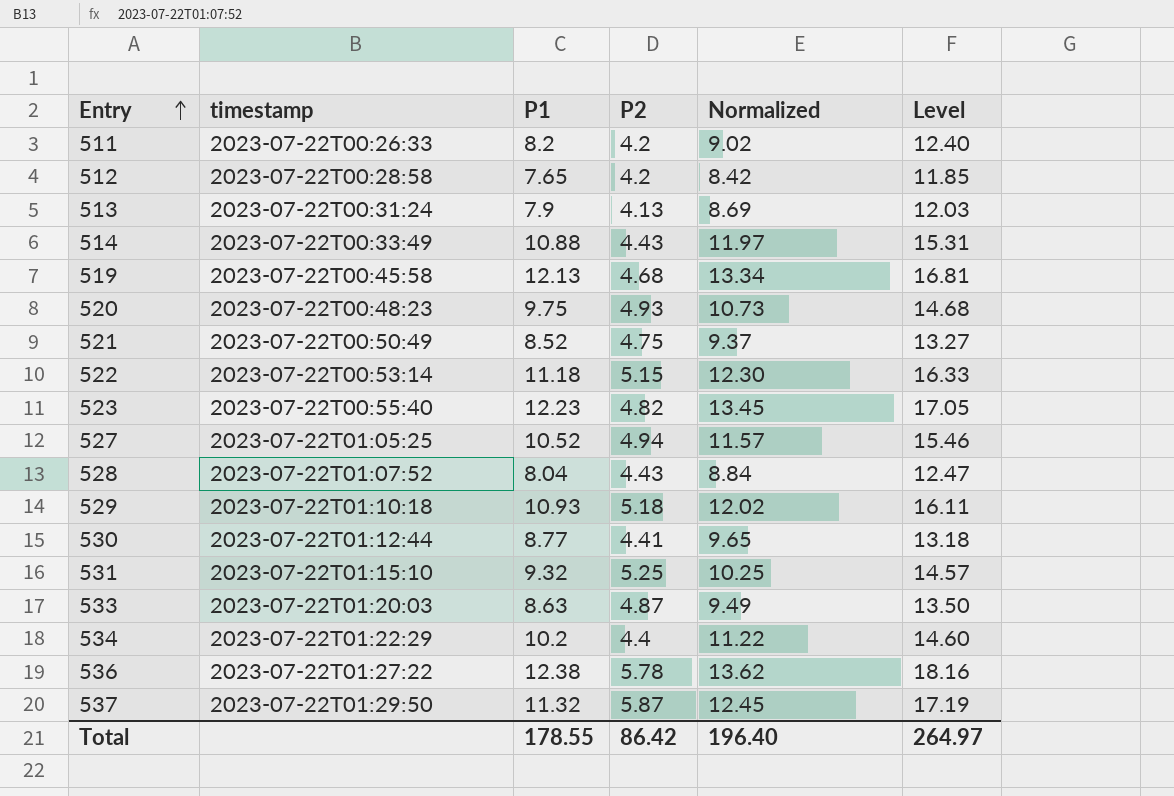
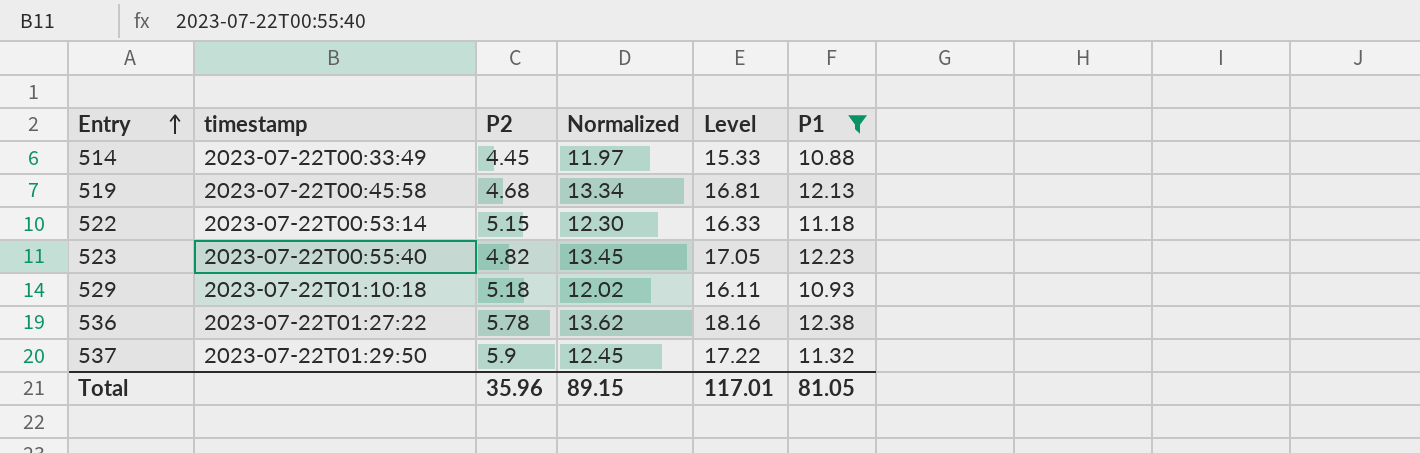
filter: none -> P1 >= 10.88
column P1 | position: 3 -> 6
514 | P2: 4.43 -> 4.45
514 | Level: 15.31 -> 15.33
537 | P2: 5.87 -> 5.9
537 | Level: 17.19 -> 17.22
Total | P2: 86.42 -> 35.96
Total | Normalized: 196.40 -> 89.15
Total | Level: 264.97 -> 117.01
Total | P1: 178.55 -> 81.05

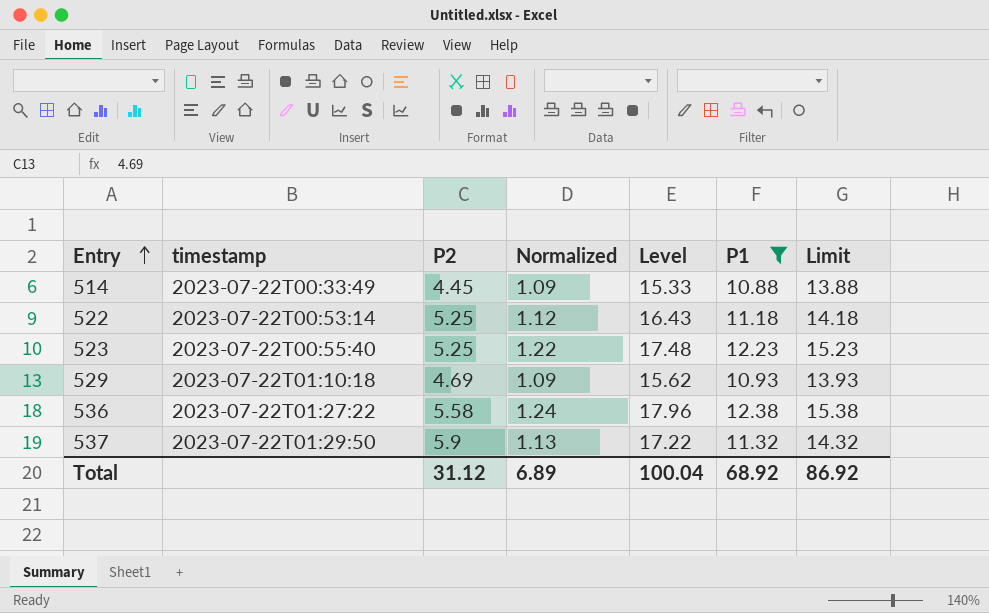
column Normalized | formula: [P1] * 1.1 -> [P1] * 0.1
column Limit | formula: none -> [P1] + 3
row 519: 2023-07-22T00:45:58 | 4.68 | 13.34 | 16.81 | 12.13 -> none
522 | P2: 5.15 -> 5.25
522 | Level: 16.33 -> 16.43
523 | P2: 4.82 -> 5.25
523 | Level: 17.05 -> 17.48
529 | P2: 5.18 -> 4.69
529 | Level: 16.11 -> 15.62
536 | P2: 5.78 -> 5.58
536 | Level: 18.16 -> 17.96
Total | P2: 35.96 -> 31.12
Total | Normalized: 89.15 -> 6.89
Total | Level: 117.01 -> 100.04
Total | P1: 81.05 -> 68.92

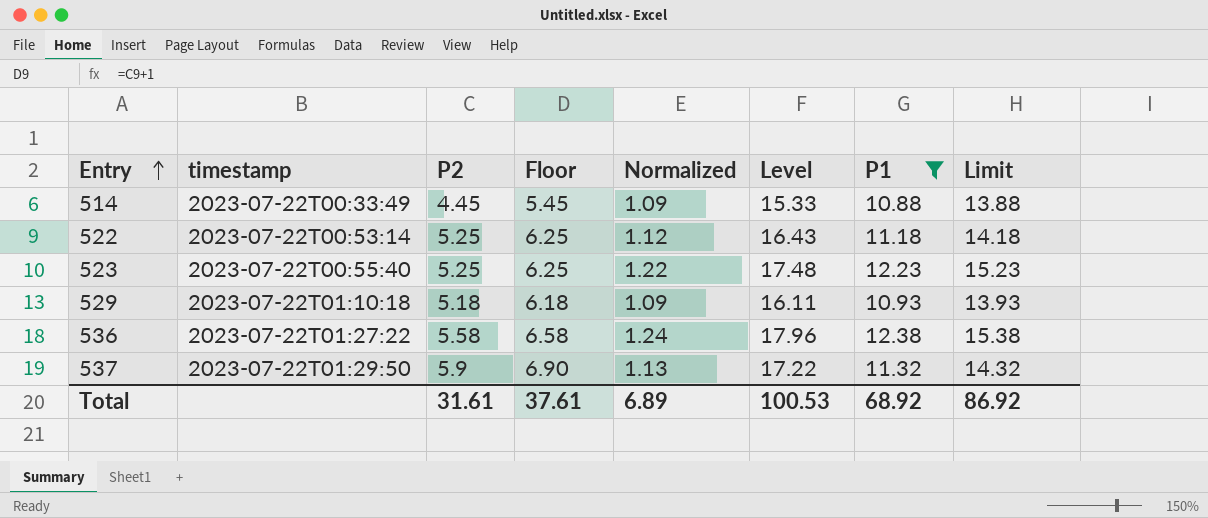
column Floor | formula: none -> [P2] + 1
529 | P2: 4.69 -> 5.18
529 | Level: 15.62 -> 16.11
Total | P2: 31.12 -> 31.61
Total | Level: 100.04 -> 100.53

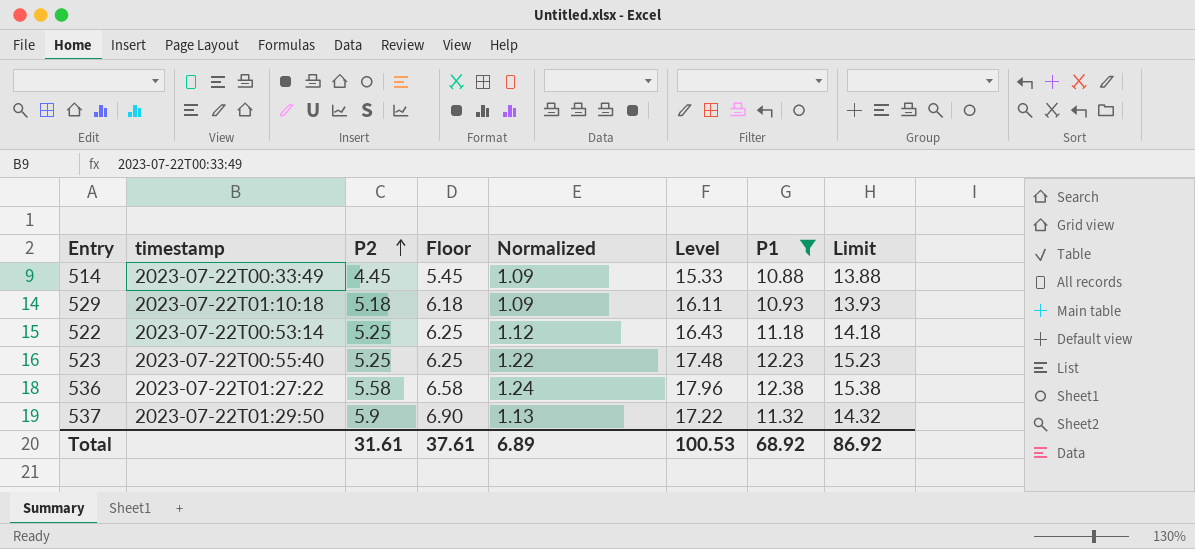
row order: Entry ascending -> P2 ascending

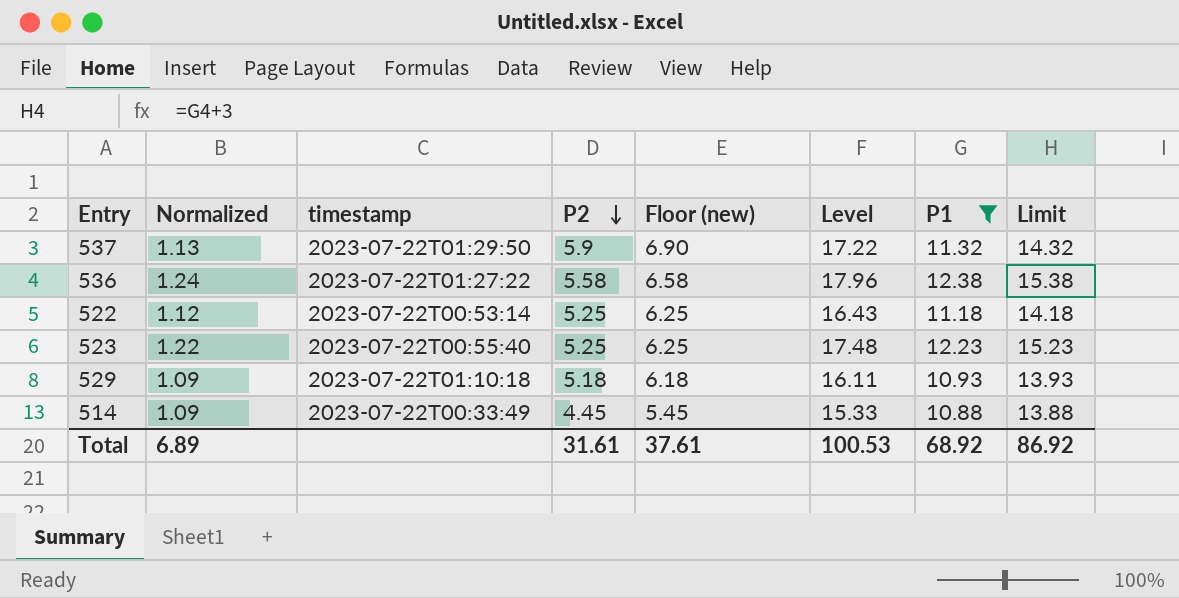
row order: P2 ascending -> P2 descending
column Normalized | position: 5 -> 2
column name: Floor -> Floor (new)

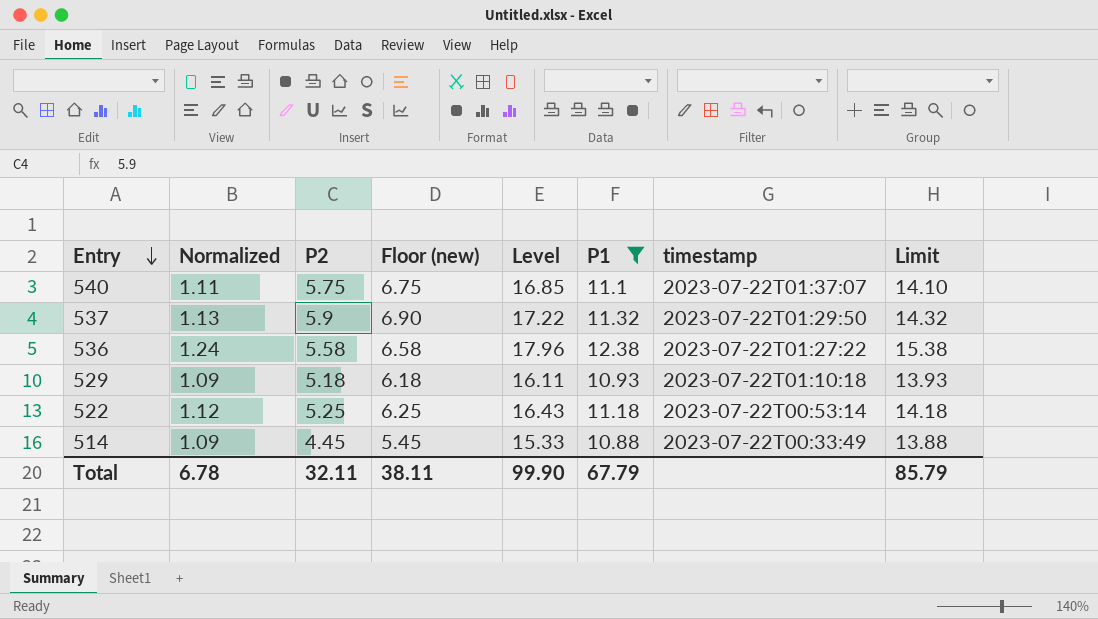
row order: P2 descending -> Entry descending
column timestamp | position: 3 -> 7
row 523: 1.22 | 2023-07-22T00:55:40 | 5.25 | 6.25 | 17.48 | 12.23 | 15.23 -> none
row 540: none -> 1.11 | 5.75 | 6.75 | 16.85 | 11.1 | 2023-07-22T01:37:07 | 14.10
Total | Normalized: 6.89 -> 6.78
Total | P2: 31.61 -> 32.11
Total | Floor (new): 37.61 -> 38.11
Total | Level: 100.53 -> 99.90
Total | P1: 68.92 -> 67.79
Total | Limit: 86.92 -> 85.79

